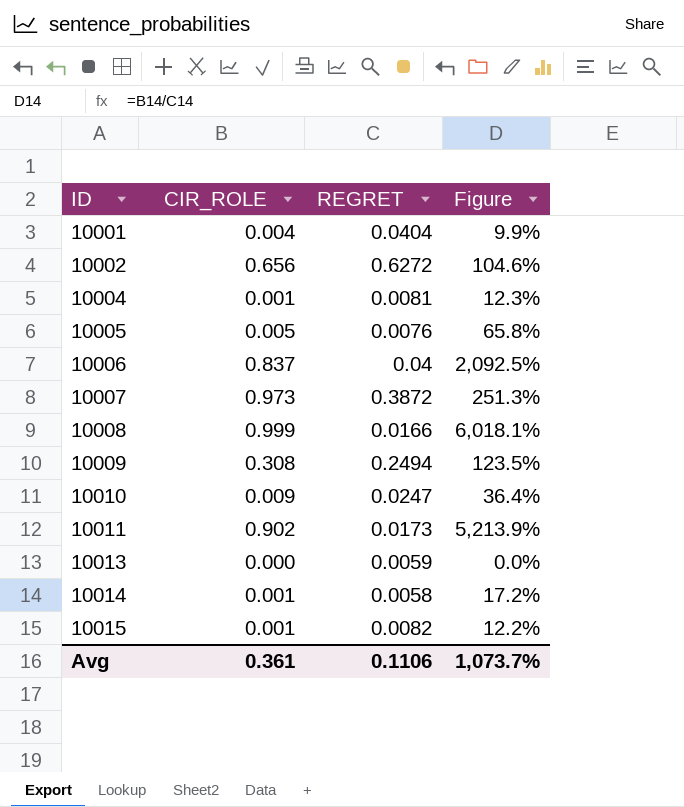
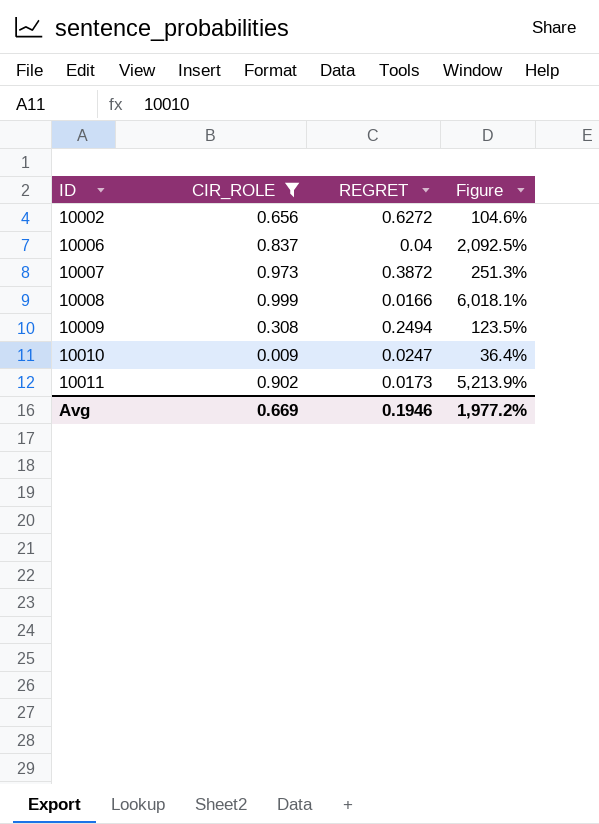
filter: none -> CIR_ROLE >= 0.009
Avg | CIR_ROLE: 0.361 -> 0.669
Avg | REGRET: 0.1106 -> 0.1946
Avg | Figure: 1,073.7% -> 1,977.2%

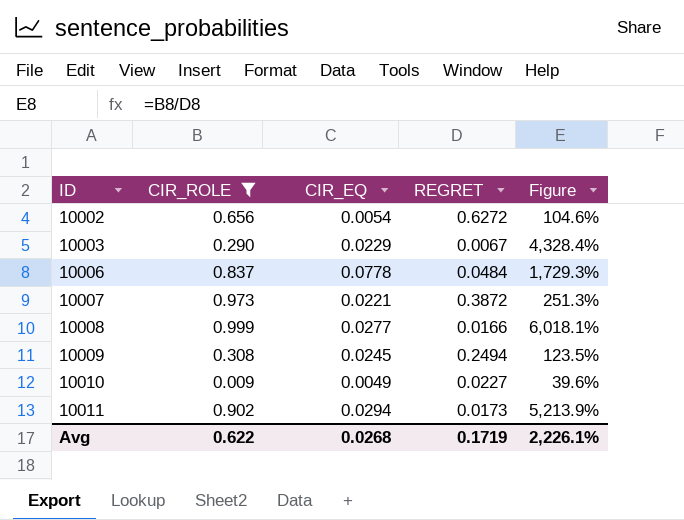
column CIR_EQ | position: none -> 3
row 10003: none -> 0.290 | 0.0229 | 0.0067 | 4,328.4%
10006 | REGRET: 0.04 -> 0.0484
10006 | Figure: 2,092.5% -> 1,729.3%
10010 | REGRET: 0.0247 -> 0.0227
10010 | Figure: 36.4% -> 39.6%
Avg | CIR_ROLE: 0.669 -> 0.622
Avg | REGRET: 0.1946 -> 0.1719
Avg | Figure: 1,977.2% -> 2,226.1%

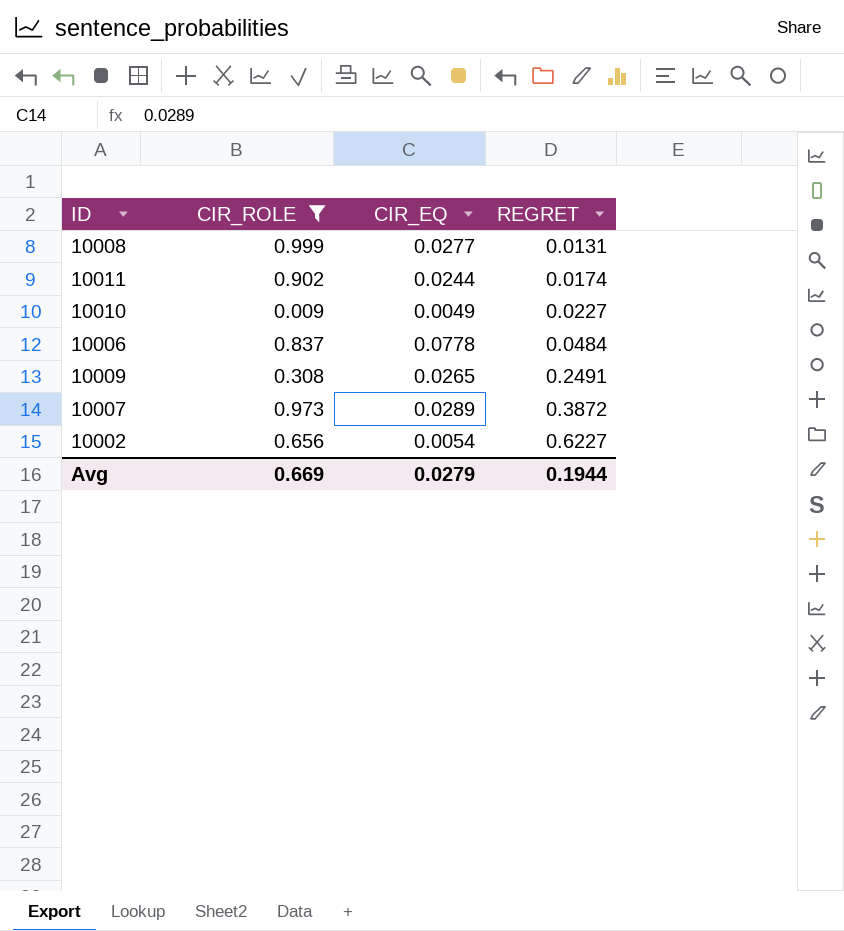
row order: ID ascending -> REGRET ascending
column Figure | formula: [CIR_ROLE] / [REGRET] -> none
row 10003: 0.290 | 0.0229 | 0.0067 | 4,328.4% -> none
10008 | REGRET: 0.0166 -> 0.0131
10011 | CIR_EQ: 0.0294 -> 0.0244
10011 | REGRET: 0.0173 -> 0.0174
10009 | CIR_EQ: 0.0245 -> 0.0265
10009 | REGRET: 0.2494 -> 0.2491
10007 | CIR_EQ: 0.0221 -> 0.0289
10002 | REGRET: 0.6272 -> 0.6227
Avg | CIR_ROLE: 0.622 -> 0.669
Avg | CIR_EQ: 0.0268 -> 0.0279
Avg | REGRET: 0.1719 -> 0.1944

